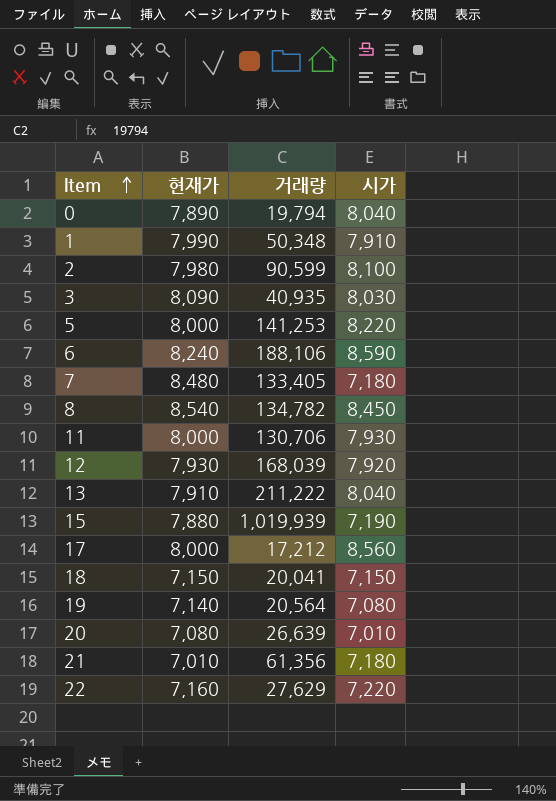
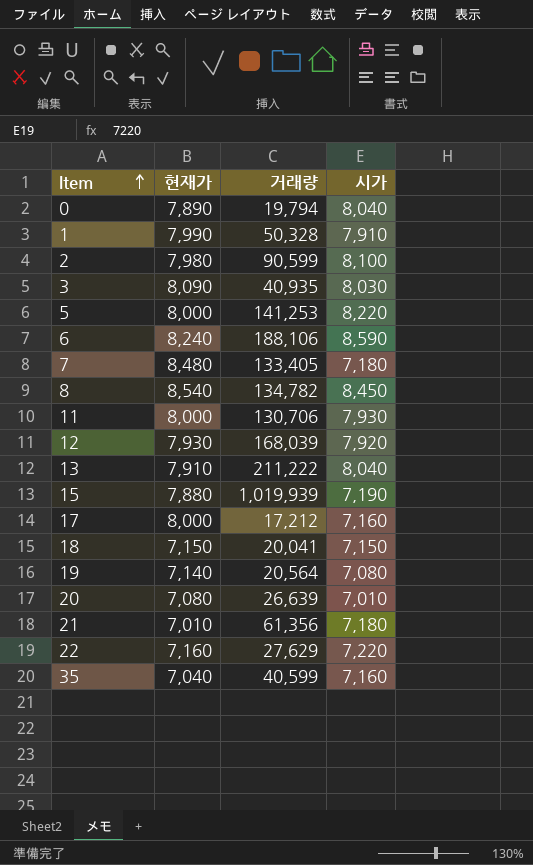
1 | 거래량: 50,348 -> 50,328
17 | 시가: 8,560 -> 7,160
row 35: none -> 7,040 | 40,599 | 7,160

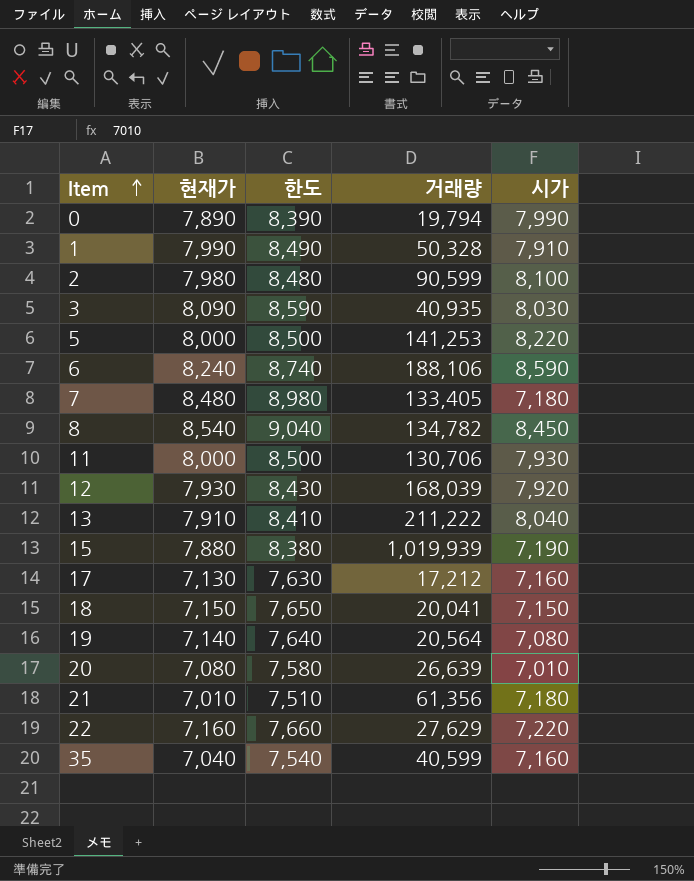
column 한도 | formula: none -> [현재가] + 500
0 | 시가: 8,040 -> 7,990
17 | 현재가: 8,000 -> 7,130

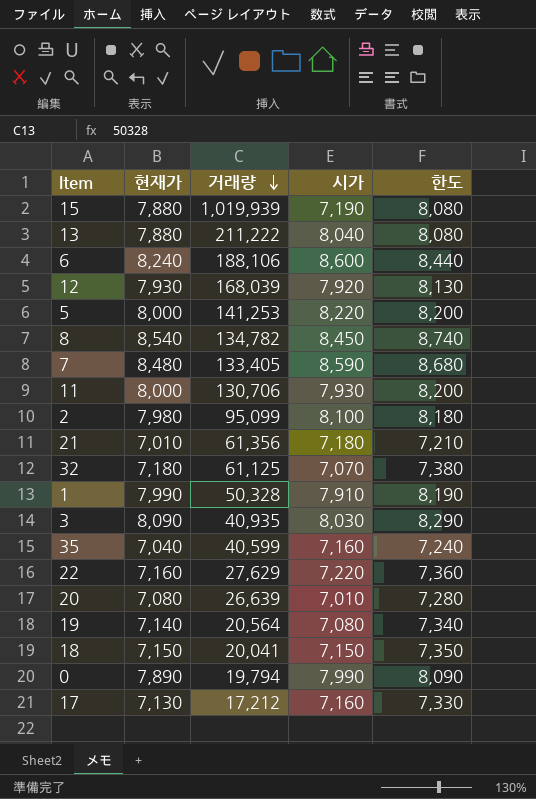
row order: Item ascending -> 거래량 descending
column 한도 | formula: [현재가] + 500 -> [현재가] + 200
column 한도 | position: 3 -> 5
13 | 현재가: 7,910 -> 7,880
6 | 시가: 8,590 -> 8,600
7 | 시가: 7,180 -> 8,590
2 | 거래량: 90,599 -> 95,099
row 32: none -> 7,180 | 61,125 | 7,070 | 7,380

